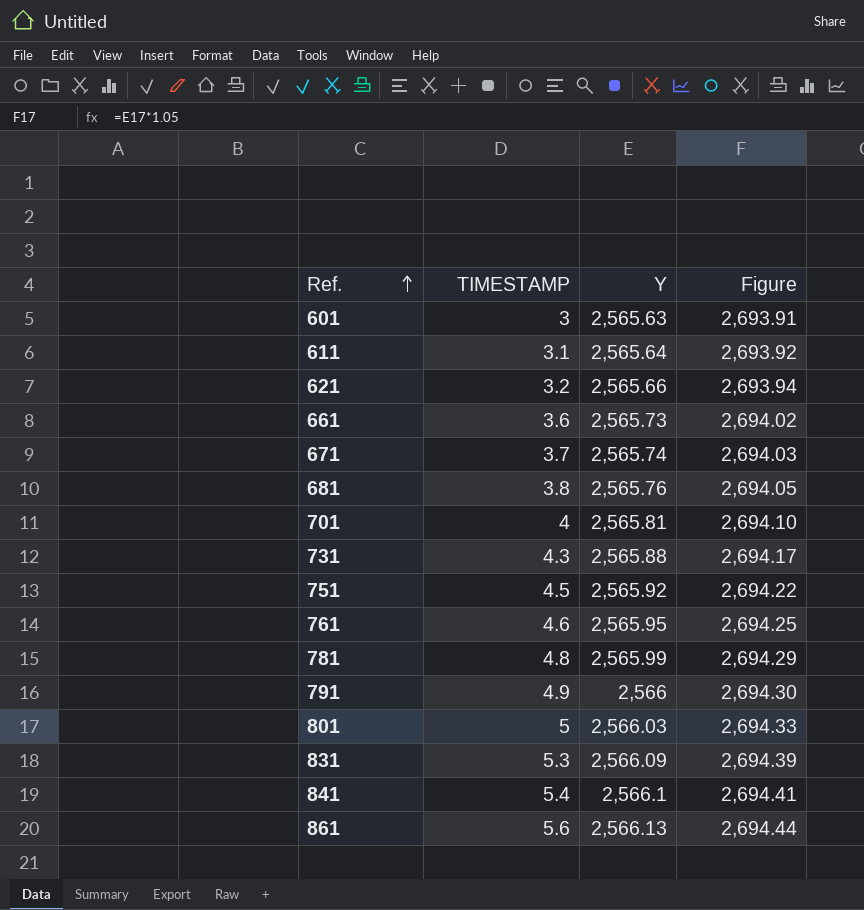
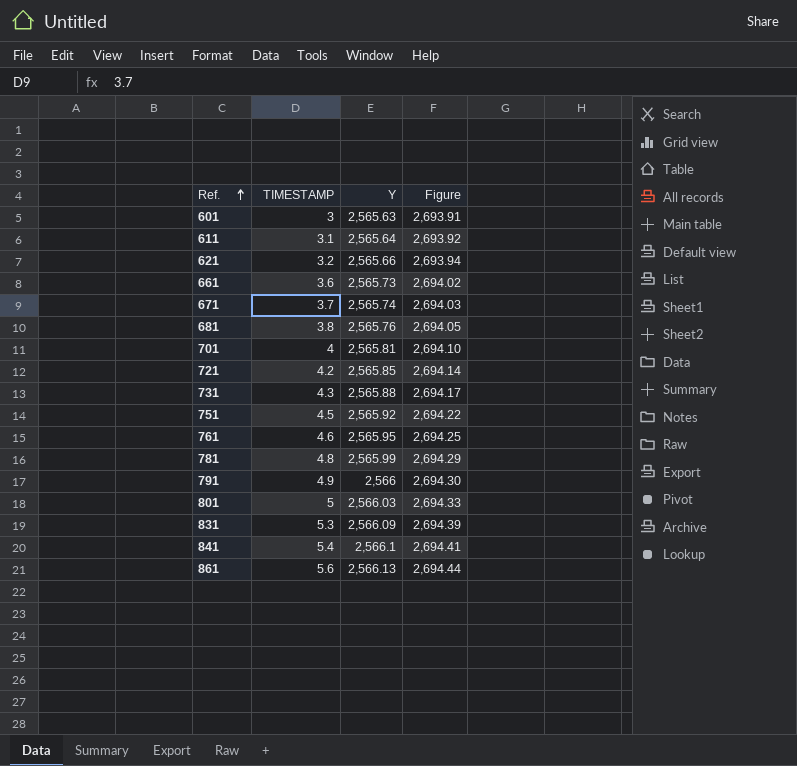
row 721: none -> 4.2 | 2,565.85 | 2,694.14

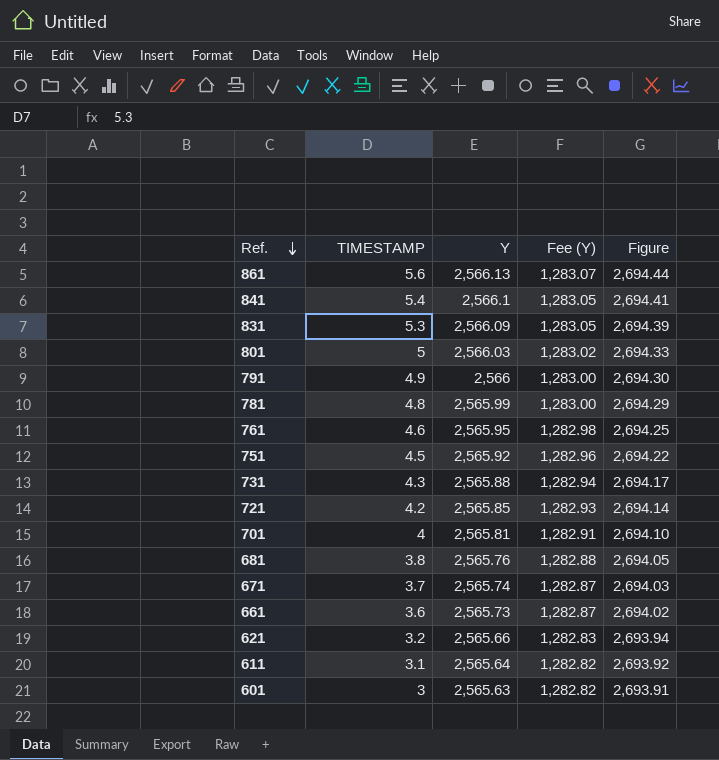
row order: Ref. ascending -> Ref. descending
column Fee (Y) | formula: none -> [Y] * 0.5

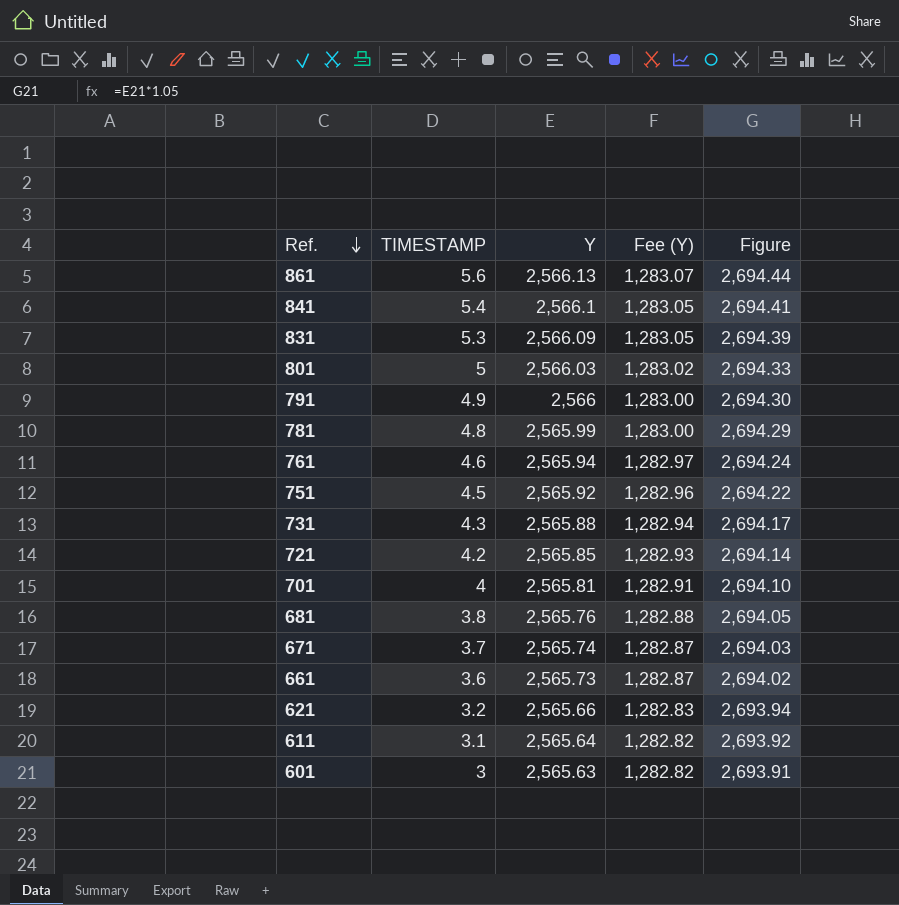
761 | Y: 2,565.95 -> 2,565.94
761 | Fee (Y): 1,282.98 -> 1,282.97
761 | Figure: 2,694.25 -> 2,694.24

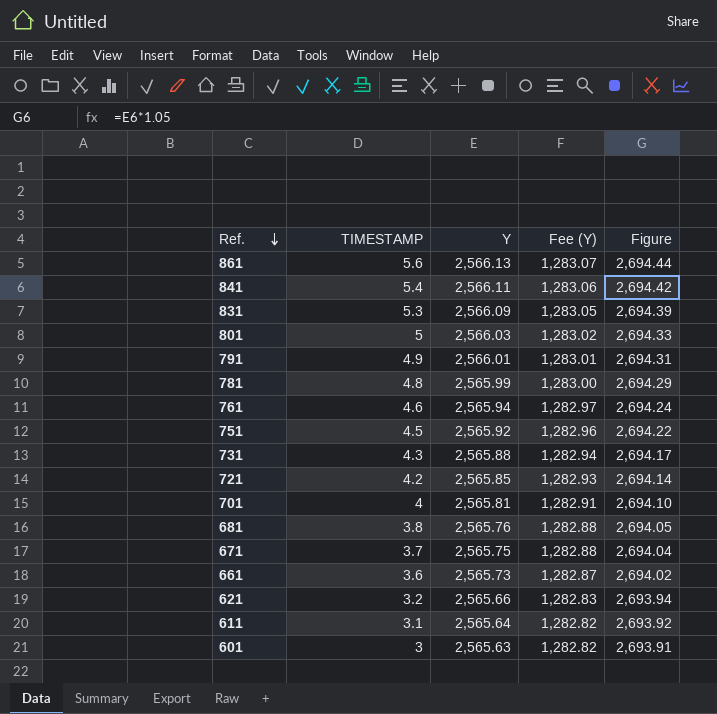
841 | Y: 2,566.1 -> 2,566.11
841 | Fee (Y): 1,283.05 -> 1,283.06
841 | Figure: 2,694.41 -> 2,694.42
791 | Y: 2,566 -> 2,566.01
791 | Fee (Y): 1,283.00 -> 1,283.01
791 | Figure: 2,694.30 -> 2,694.31
671 | Y: 2,565.74 -> 2,565.75
671 | Fee (Y): 1,282.87 -> 1,282.88
671 | Figure: 2,694.03 -> 2,694.04

